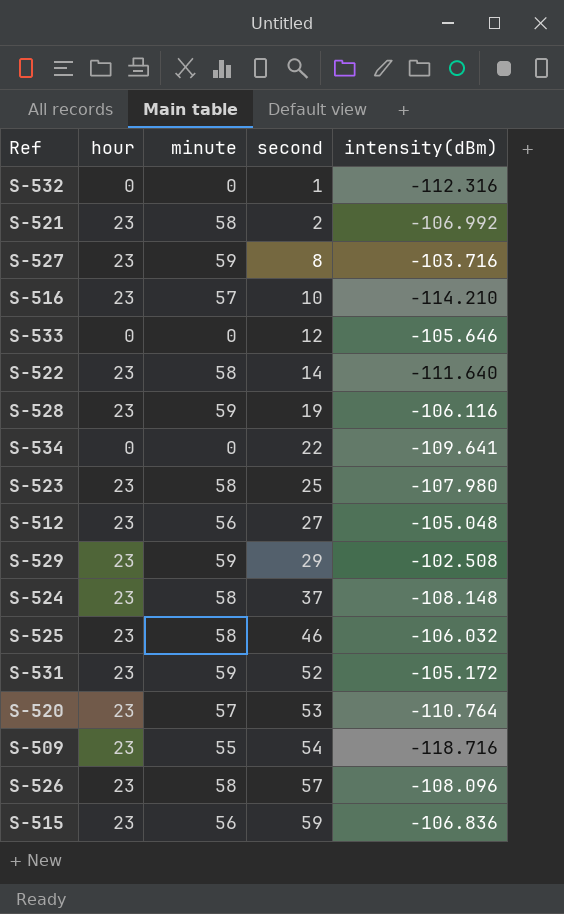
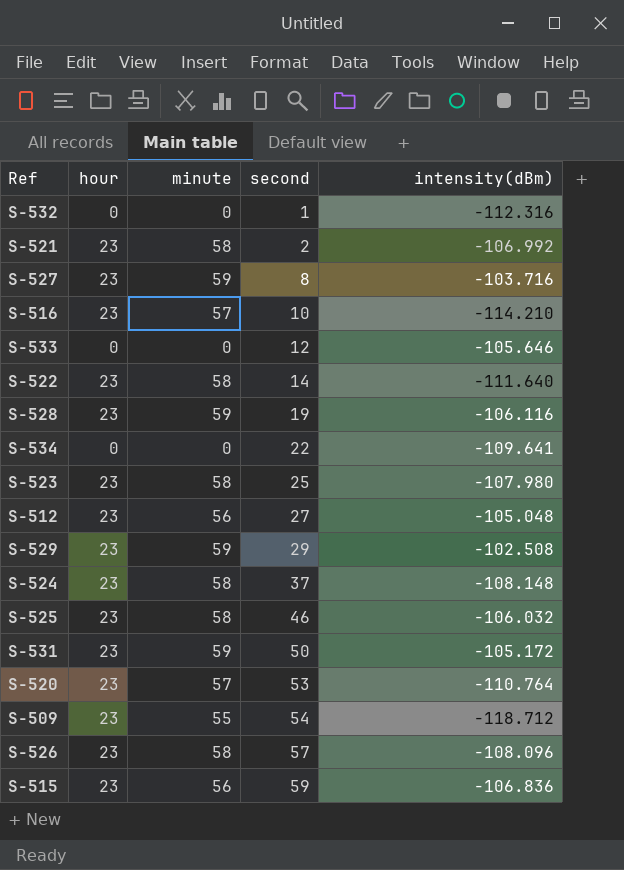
S-531 | second: 52 -> 50
S-509 | intensity(dBm): -118.716 -> -118.712

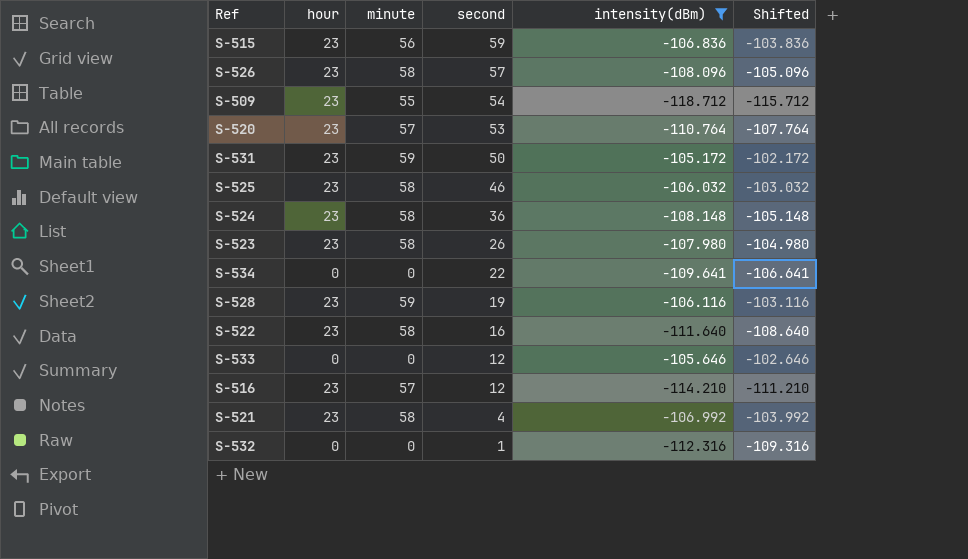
filter: none -> intensity(dBm) <= -105.172
row order: second ascending -> second descending
column Shifted | formula: none -> [intensity(dBm)] + 3
S-524 | second: 37 -> 36
S-523 | second: 25 -> 26
S-522 | second: 14 -> 16
S-516 | second: 10 -> 12
S-521 | second: 2 -> 4

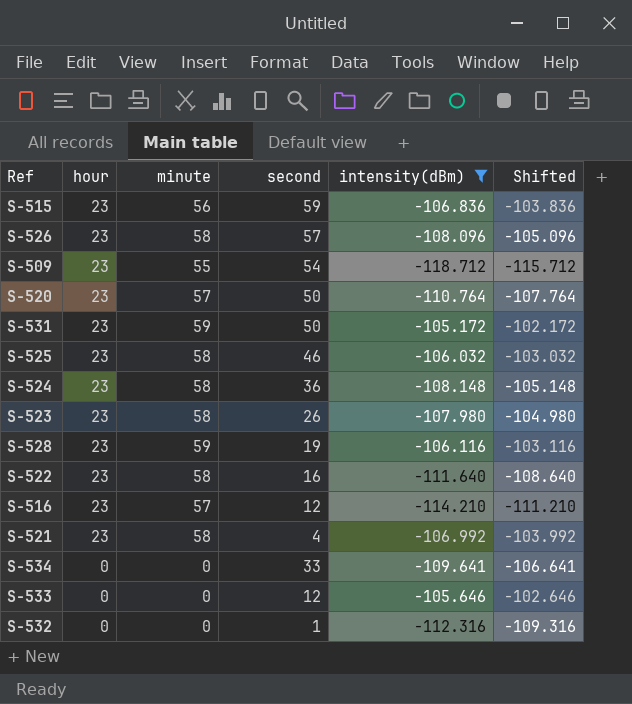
row order: second descending -> hour descending
S-520 | second: 53 -> 50
S-534 | second: 22 -> 33

